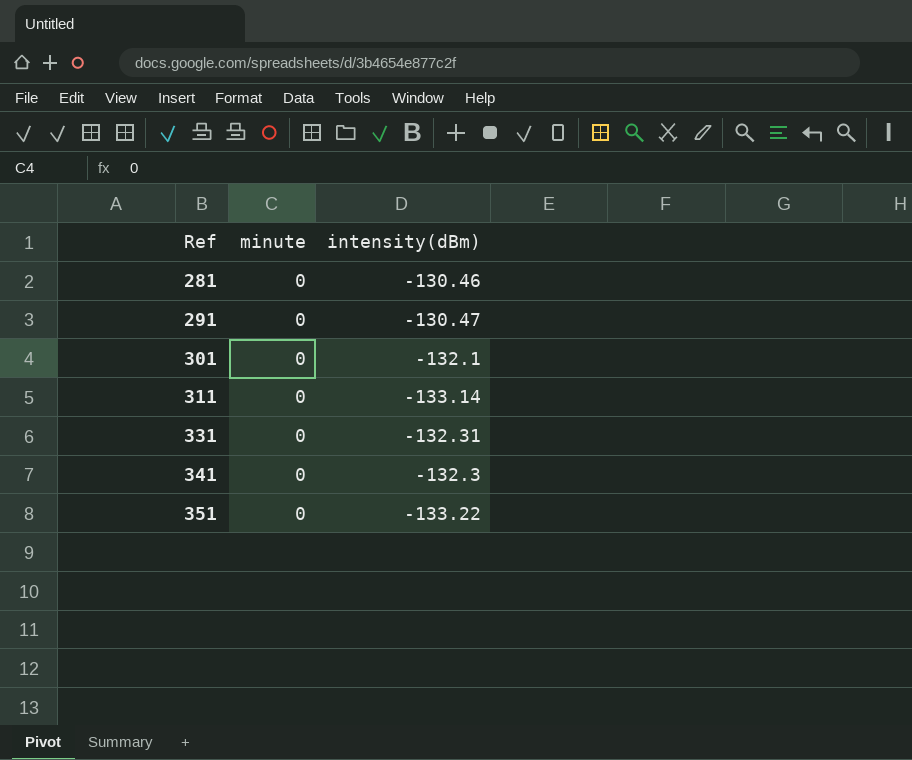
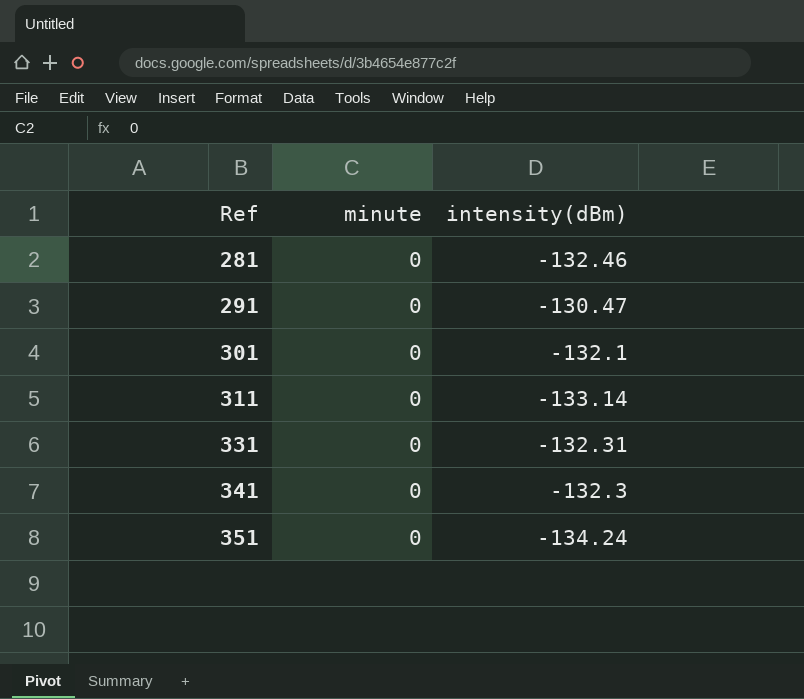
281 | intensity(dBm): -130.46 -> -132.46
351 | intensity(dBm): -133.22 -> -134.24

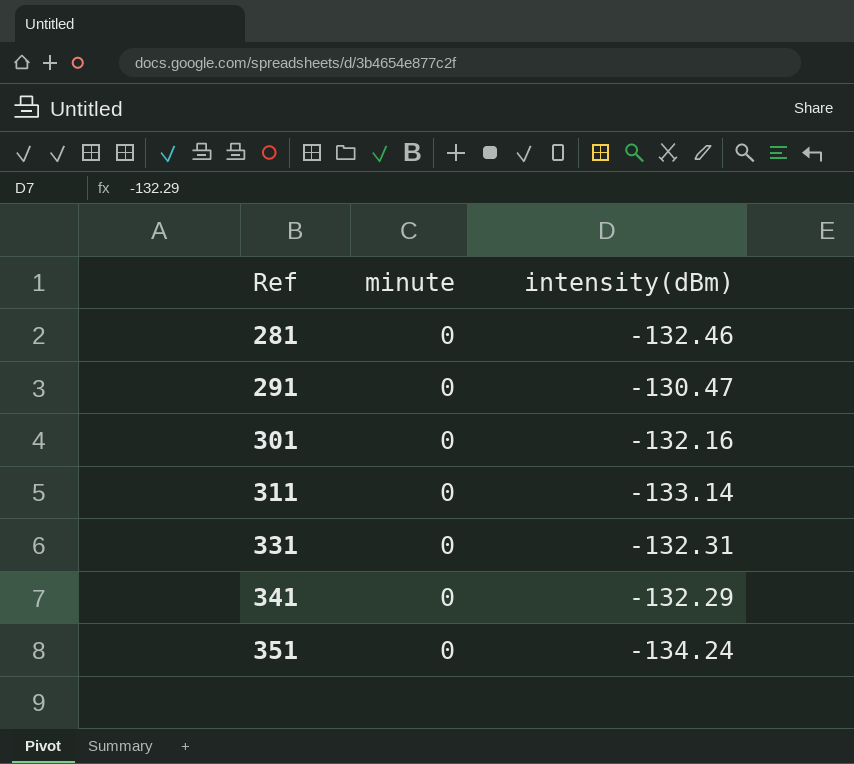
301 | intensity(dBm): -132.1 -> -132.16
341 | intensity(dBm): -132.3 -> -132.29

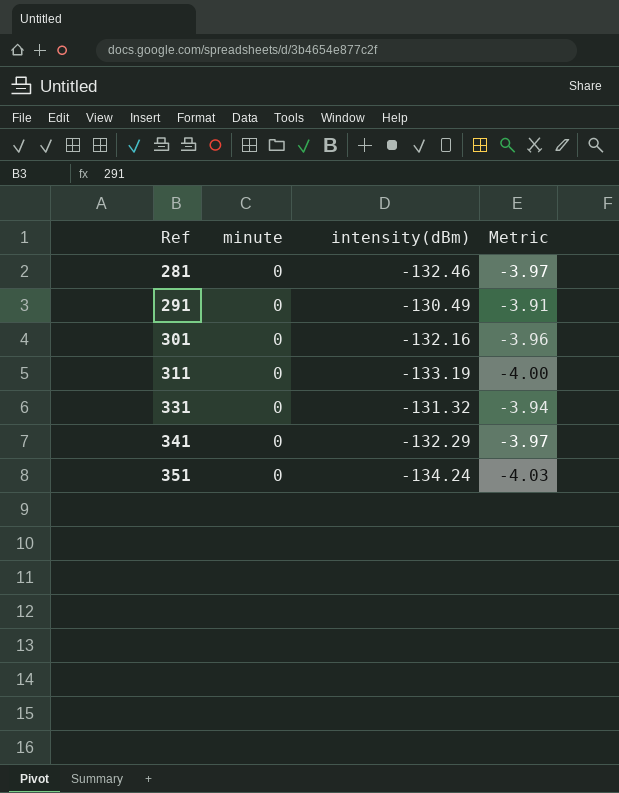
column Metric | formula: none -> [intensity(dBm)] * 0.03
291 | intensity(dBm): -130.47 -> -130.49
311 | intensity(dBm): -133.14 -> -133.19
331 | intensity(dBm): -132.31 -> -131.32

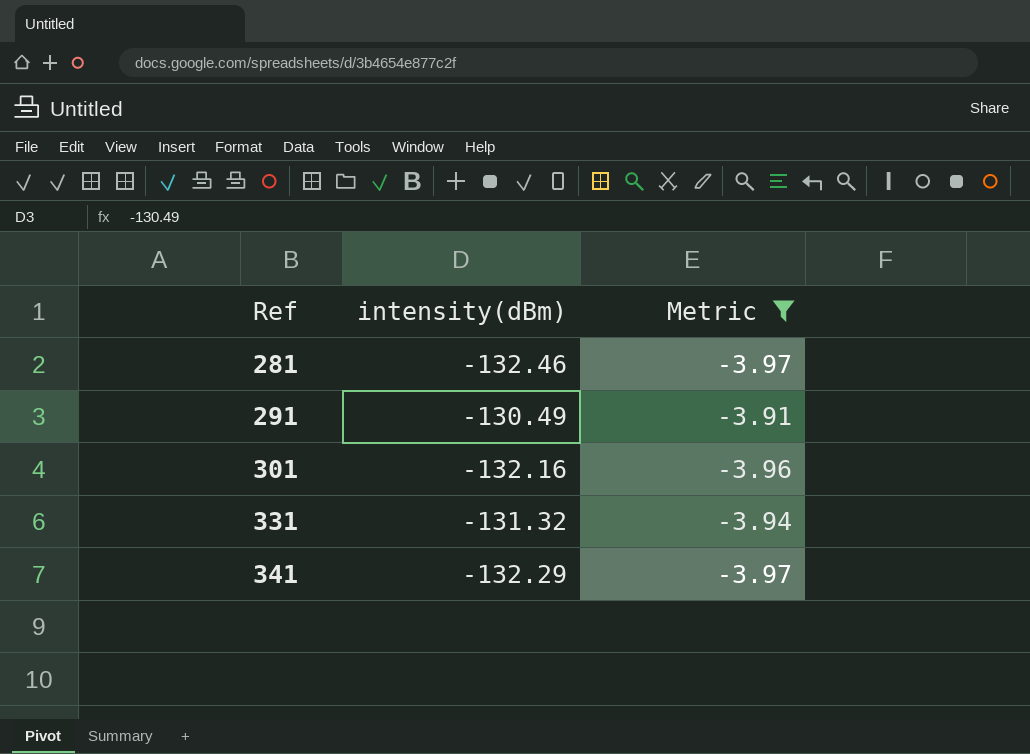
filter: none -> Metric >= -3.97
column minute | position: 2 -> none

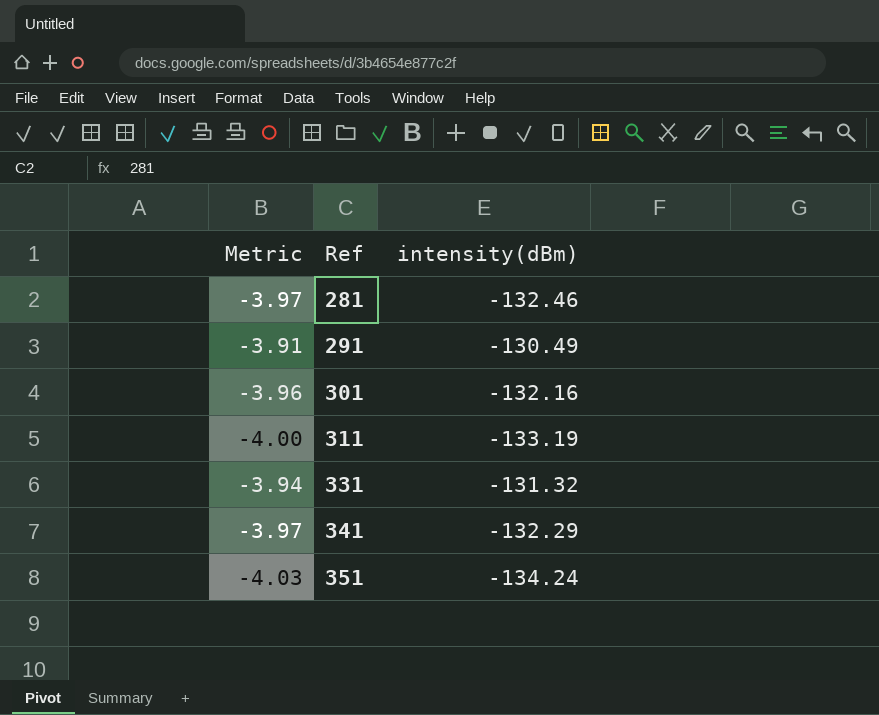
filter: Metric >= -3.97 -> none
column Metric | position: 3 -> 1

